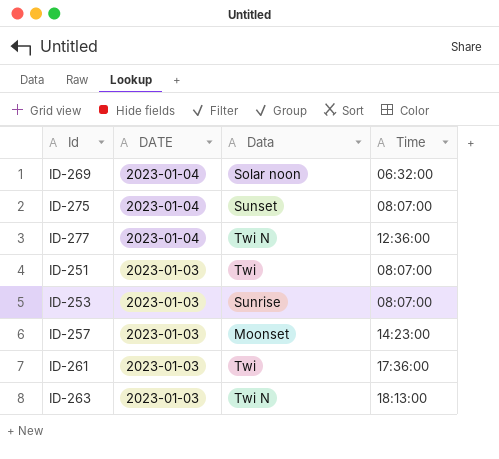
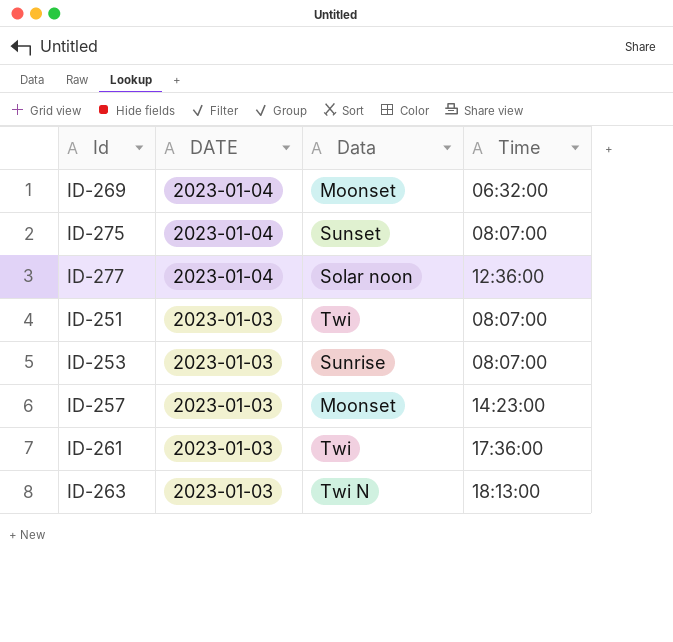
ID-269 | Data: Solar noon -> Moonset
ID-277 | Data: Twi N -> Solar noon

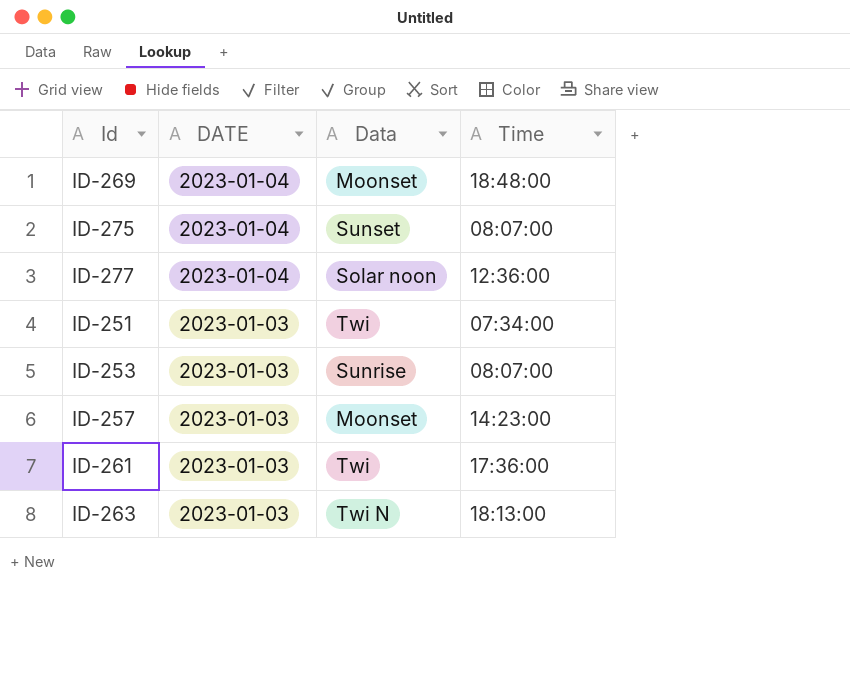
ID-269 | Time: 06:32:00 -> 18:48:00
ID-251 | Time: 08:07:00 -> 07:34:00

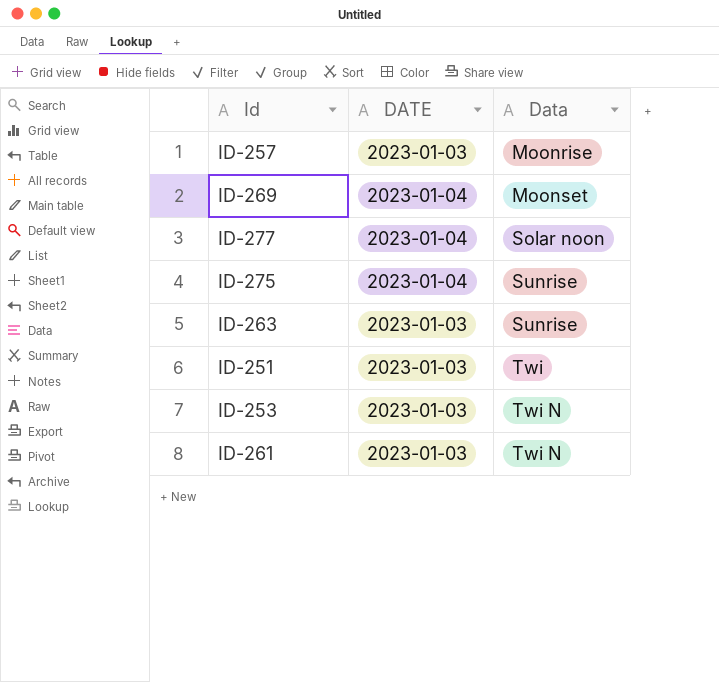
row order: DATE descending -> Data ascending
column Time | position: 4 -> none
ID-257 | Data: Moonset -> Moonrise
ID-275 | Data: Sunset -> Sunrise
ID-263 | Data: Twi N -> Sunrise
ID-253 | Data: Sunrise -> Twi N
ID-261 | Data: Twi -> Twi N

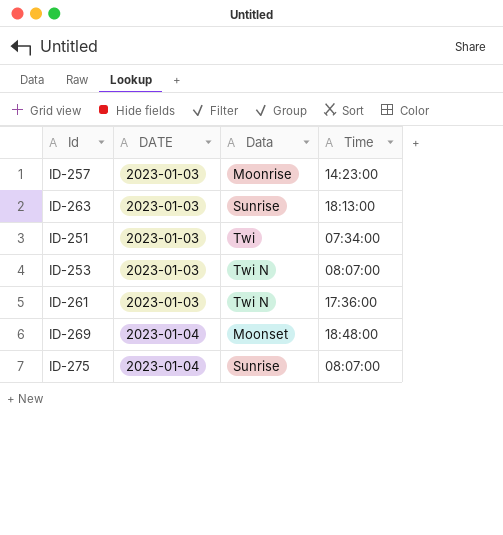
row order: Data ascending -> DATE ascending
column Time | position: none -> 4
row ID-277: 2023-01-04 | Solar noon -> none

